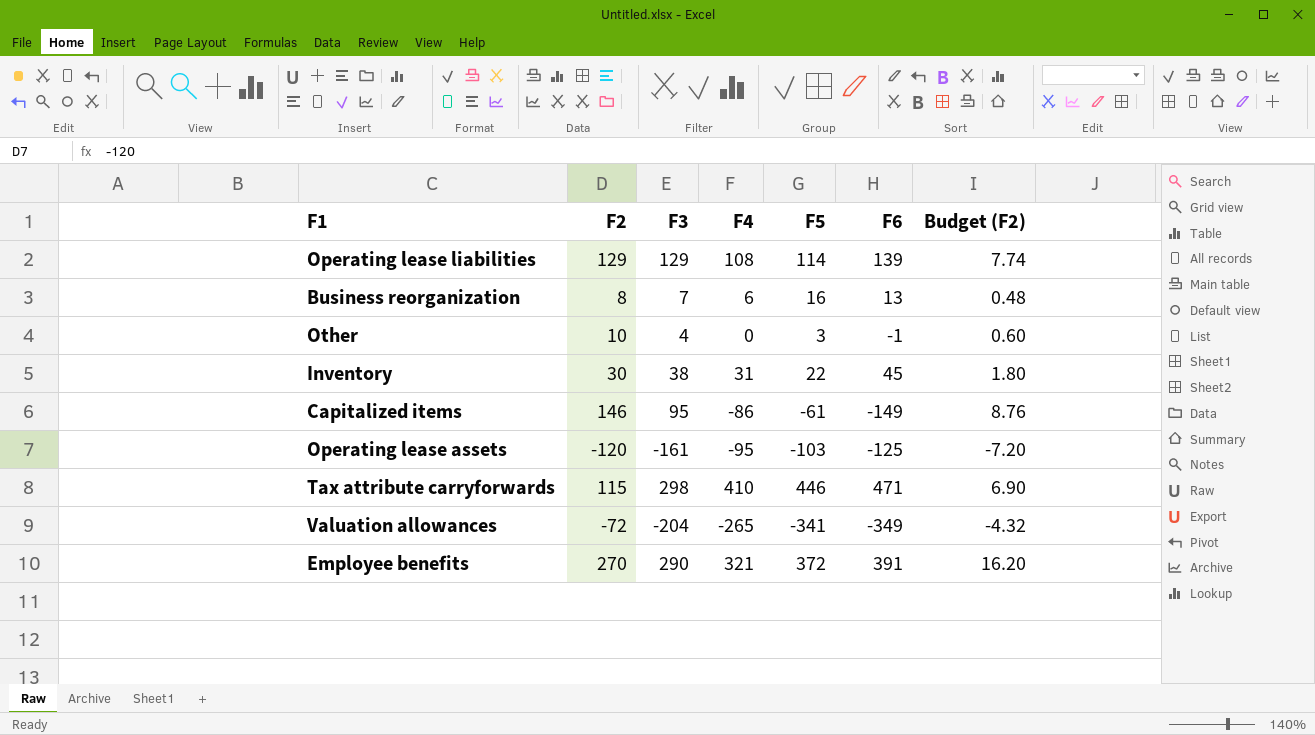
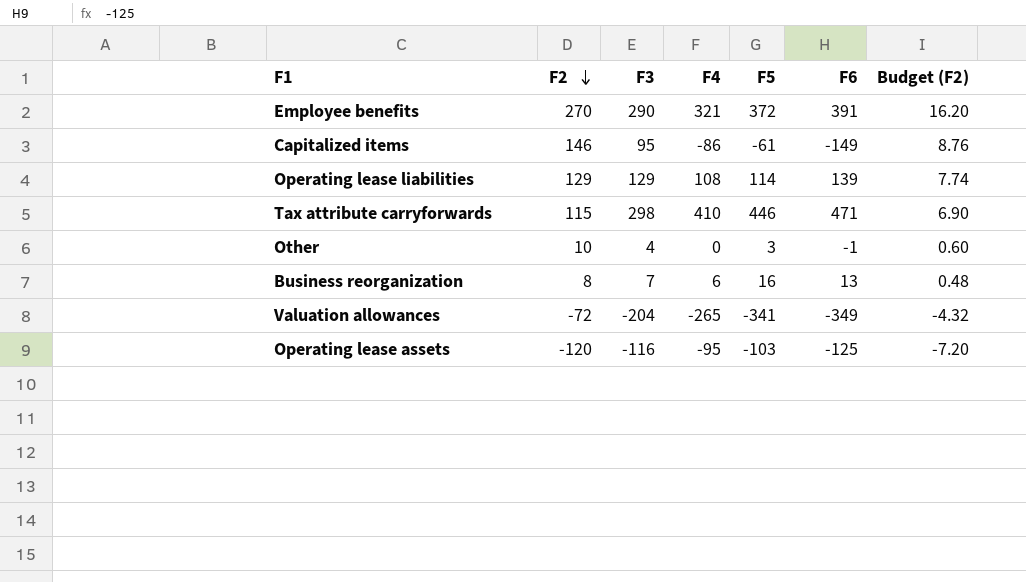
row order: none -> F2 descending
row Inventory: 30 | 38 | 31 | 22 | 45 | 1.80 -> none
Operating lease assets | F3: -161 -> -116

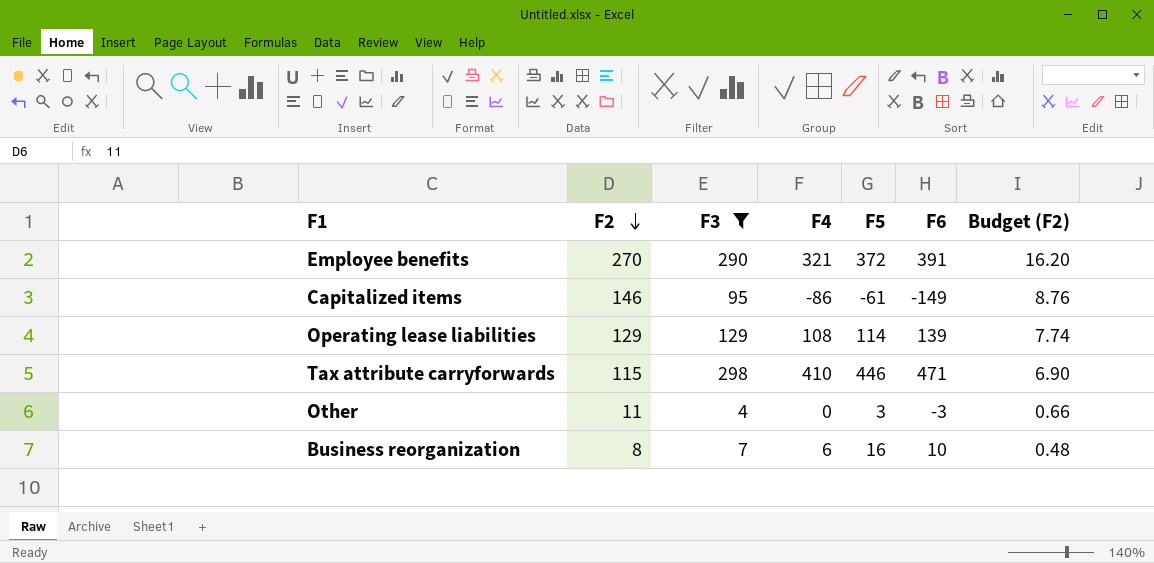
filter: none -> F3 >= 4
Other | F2: 10 -> 11
Other | F6: -1 -> -3
Other | Budget (F2): 0.60 -> 0.66
Business reorganization | F6: 13 -> 10

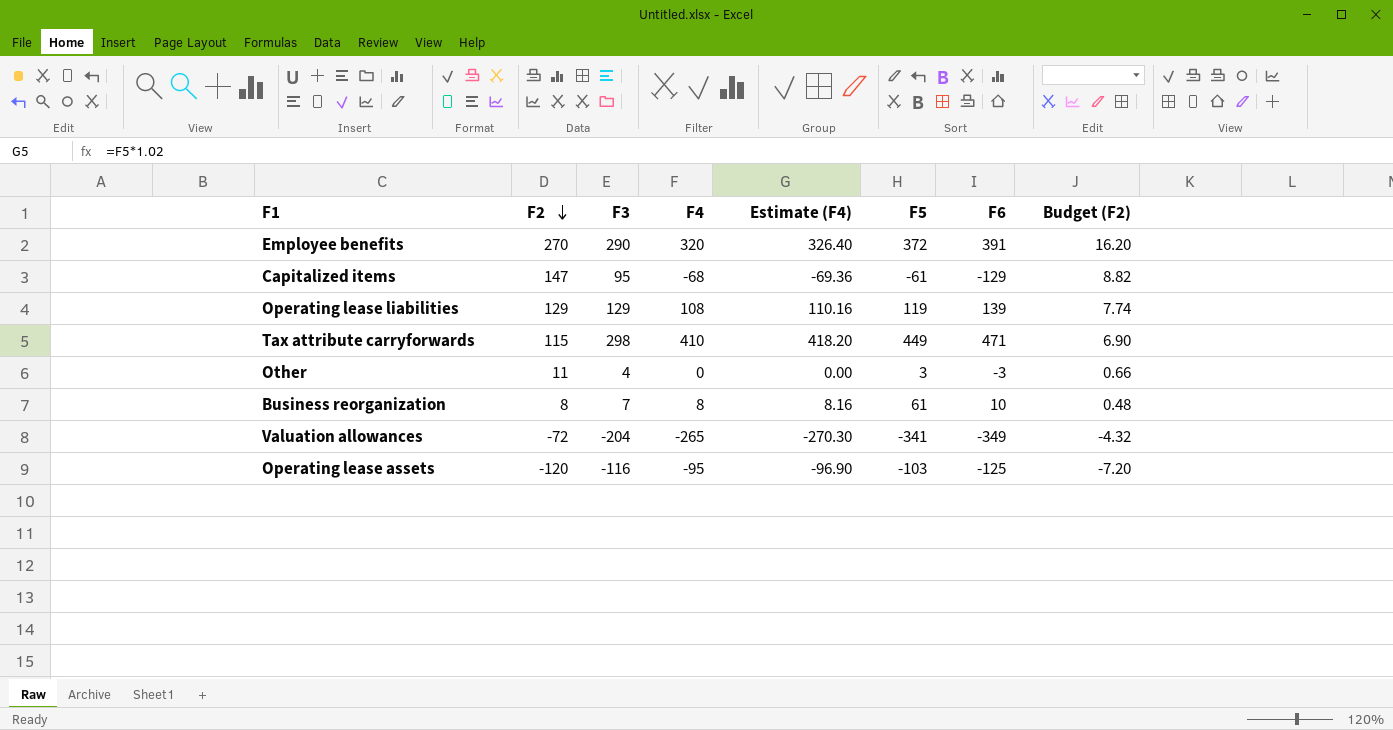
filter: F3 >= 4 -> none
column Estimate (F4) | formula: none -> [F4] * 1.02
Employee benefits | F4: 321 -> 320
Capitalized items | F2: 146 -> 147
Capitalized items | F4: -86 -> -68
Capitalized items | F6: -149 -> -129
Capitalized items | Budget (F2): 8.76 -> 8.82
Operating lease liabilities | F5: 114 -> 119
Tax attribute carryforwards | F5: 446 -> 449
Business reorganization | F4: 6 -> 8
Business reorganization | F5: 16 -> 61

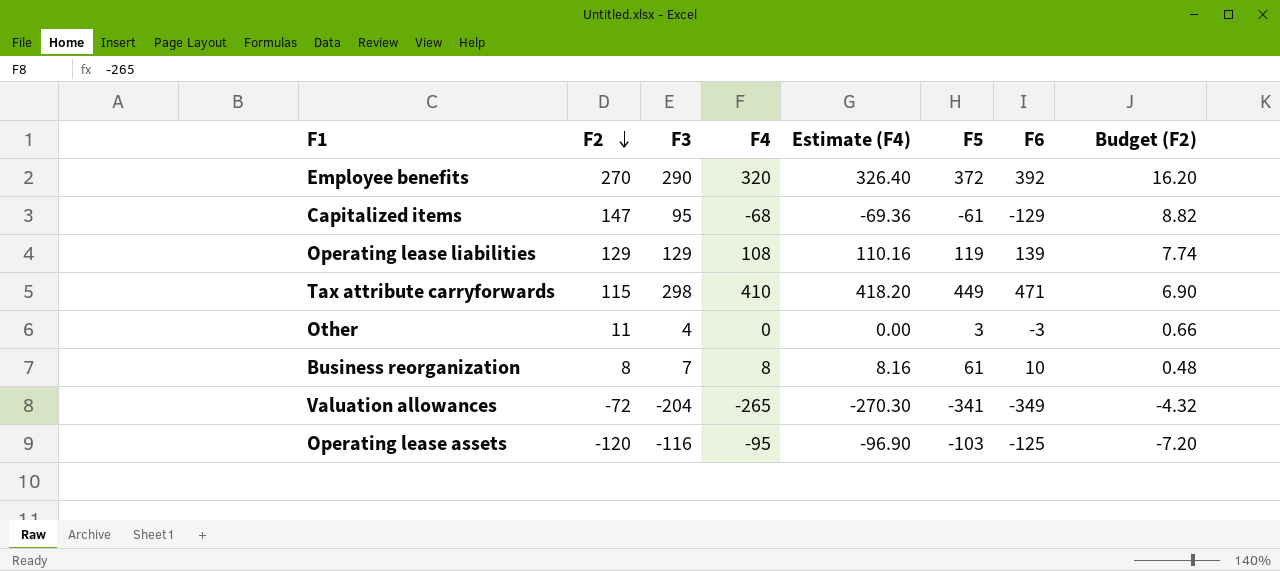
Employee benefits | F6: 391 -> 392

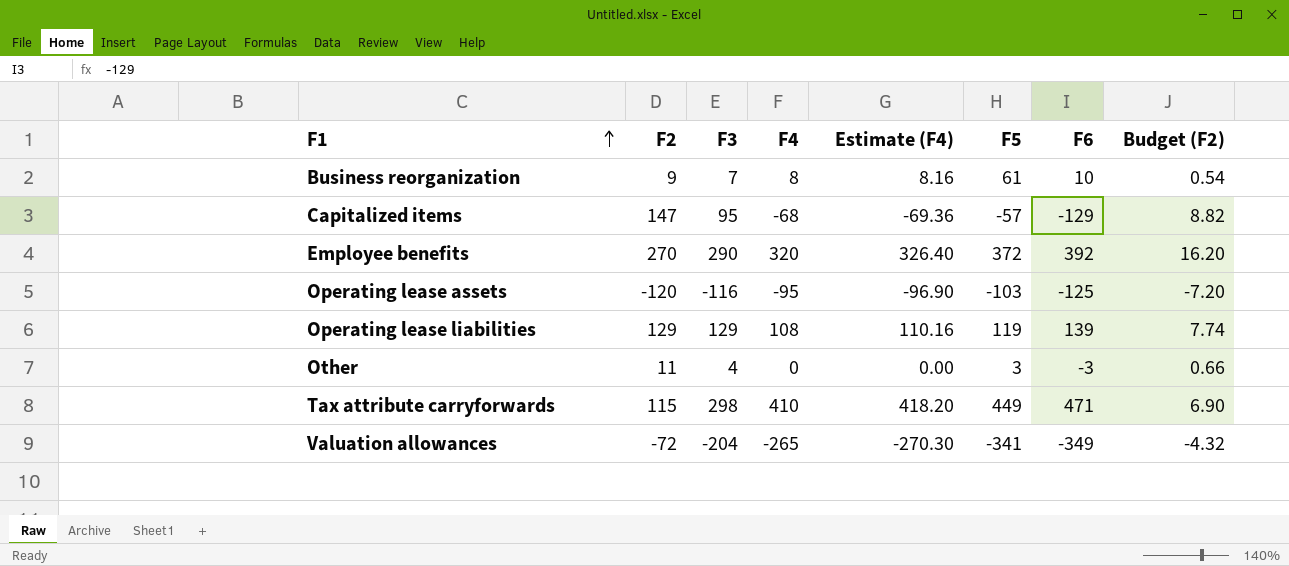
row order: F2 descending -> F1 ascending
Business reorganization | F2: 8 -> 9
Business reorganization | Budget (F2): 0.48 -> 0.54
Capitalized items | F5: -61 -> -57

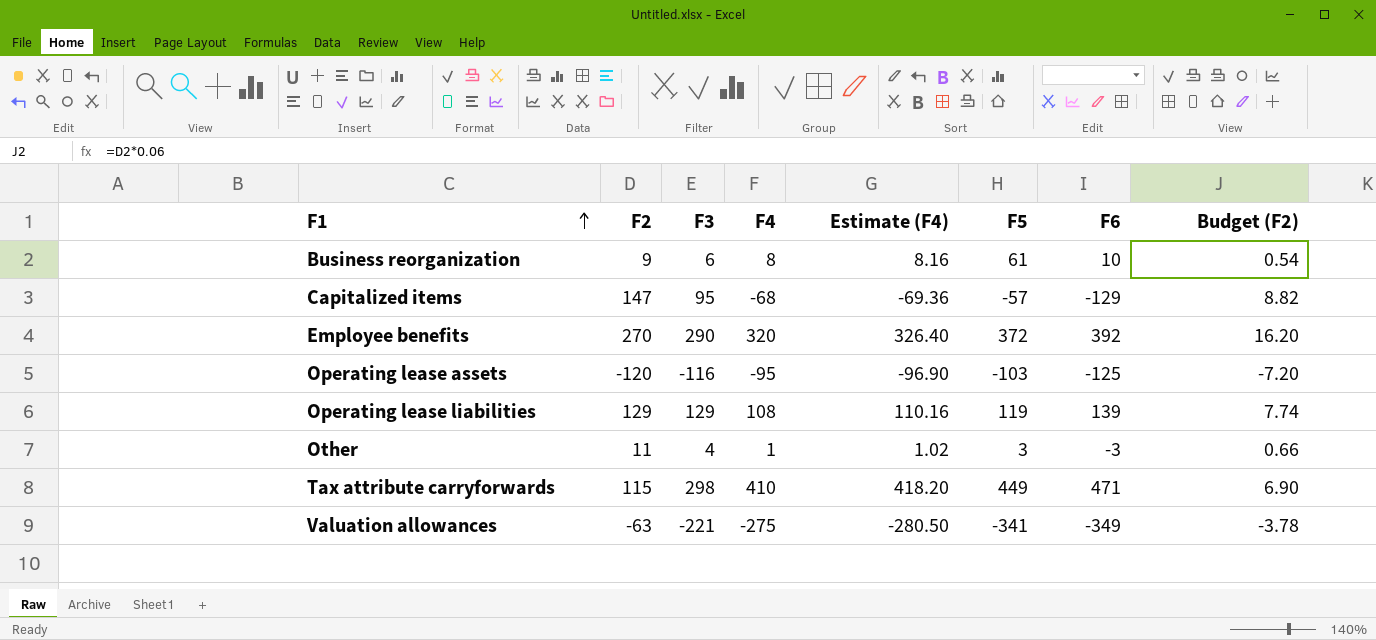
Business reorganization | F3: 7 -> 6
Other | F4: 0 -> 1
Other | Estimate (F4): 0.00 -> 1.02
Valuation allowances | F2: -72 -> -63
Valuation allowances | F3: -204 -> -221
Valuation allowances | F4: -265 -> -275
Valuation allowances | Estimate (F4): -270.30 -> -280.50
Valuation allowances | Budget (F2): -4.32 -> -3.78

